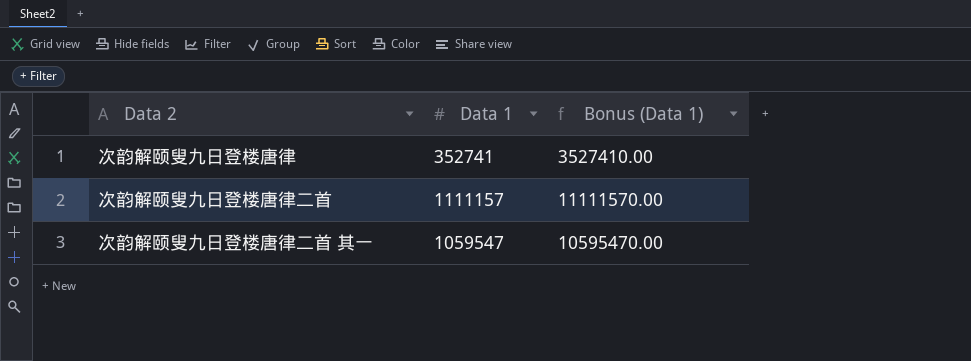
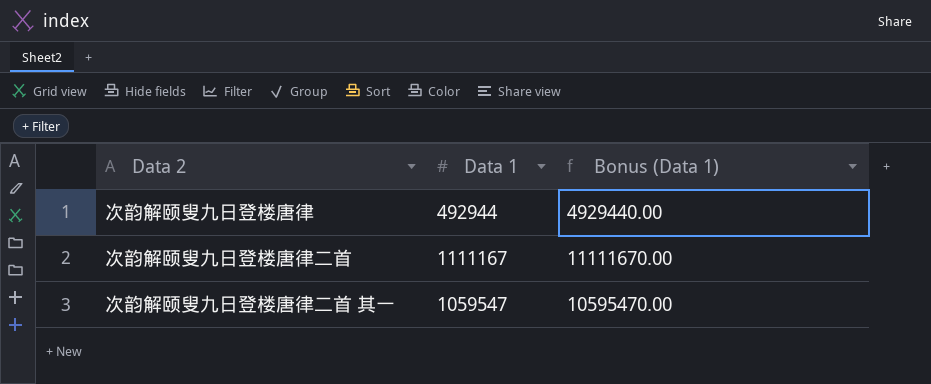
次韵解颐叟九日登楼唐律 | Data 1: 352741 -> 492944
次韵解颐叟九日登楼唐律 | Bonus (Data 1): 3527410.00 -> 4929440.00
次韵解颐叟九日登楼唐律二首 | Data 1: 1111157 -> 1111167
次韵解颐叟九日登楼唐律二首 | Bonus (Data 1): 11111570.00 -> 11111670.00

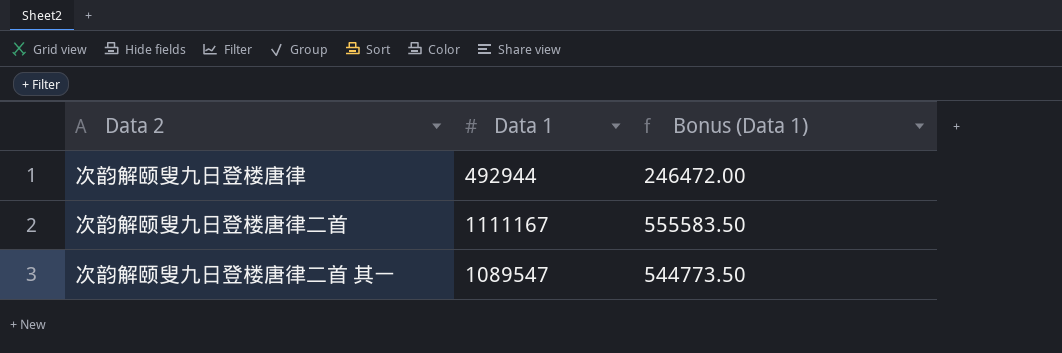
column Bonus (Data 1) | formula: [Data 1] * 10 -> [Data 1] * 0.5
次韵解颐叟九日登楼唐律二首 其一 | Data 1: 1059547 -> 1089547

